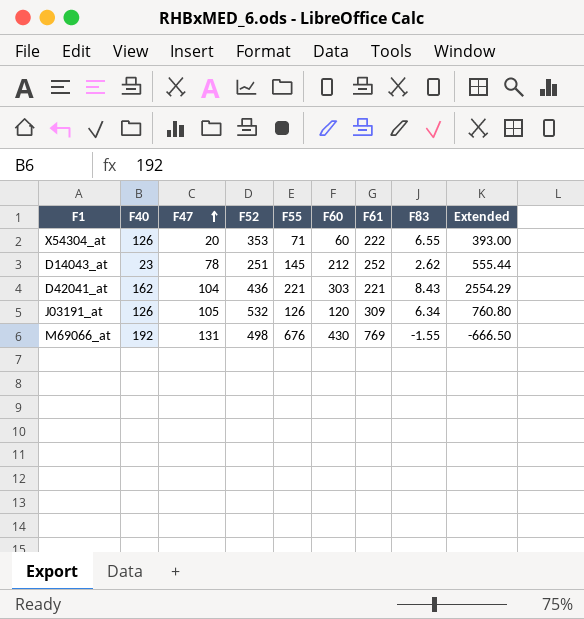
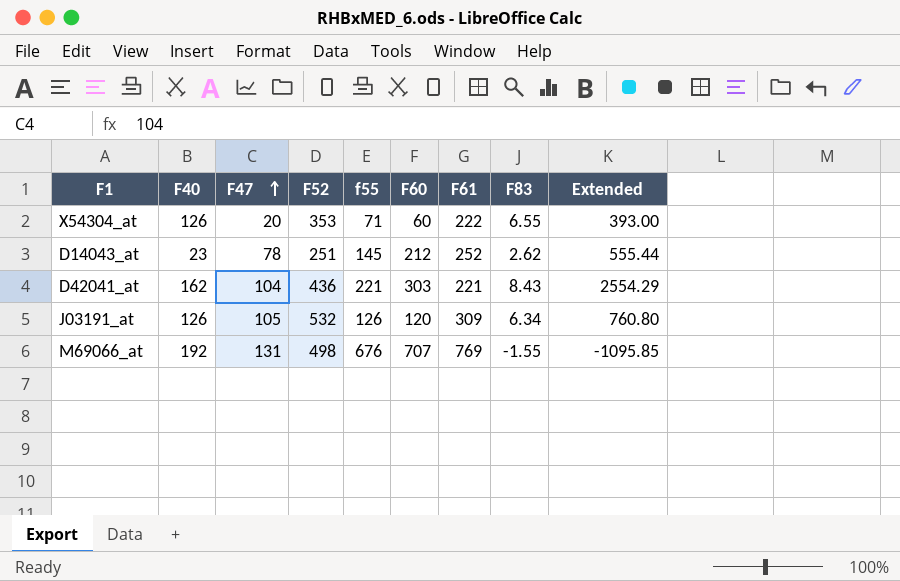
column name: F55 -> f55
M69066_at | F60: 430 -> 707
M69066_at | Extended: -666.50 -> -1095.85

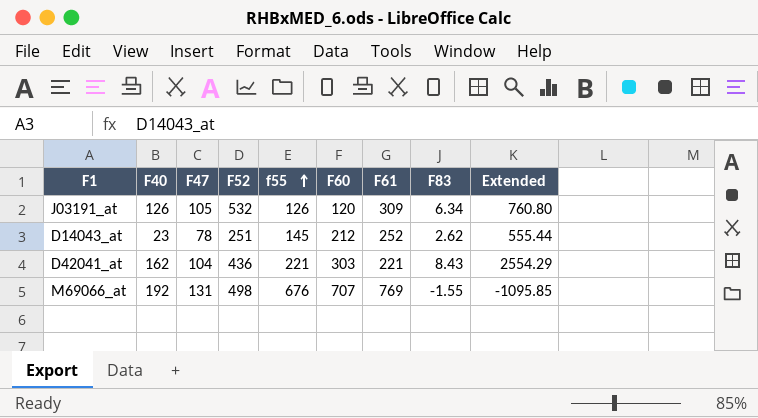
row order: F47 ascending -> f55 ascending
row X54304_at: 126 | 20 | 353 | 71 | 60 | 222 | 6.55 | 393.00 -> none

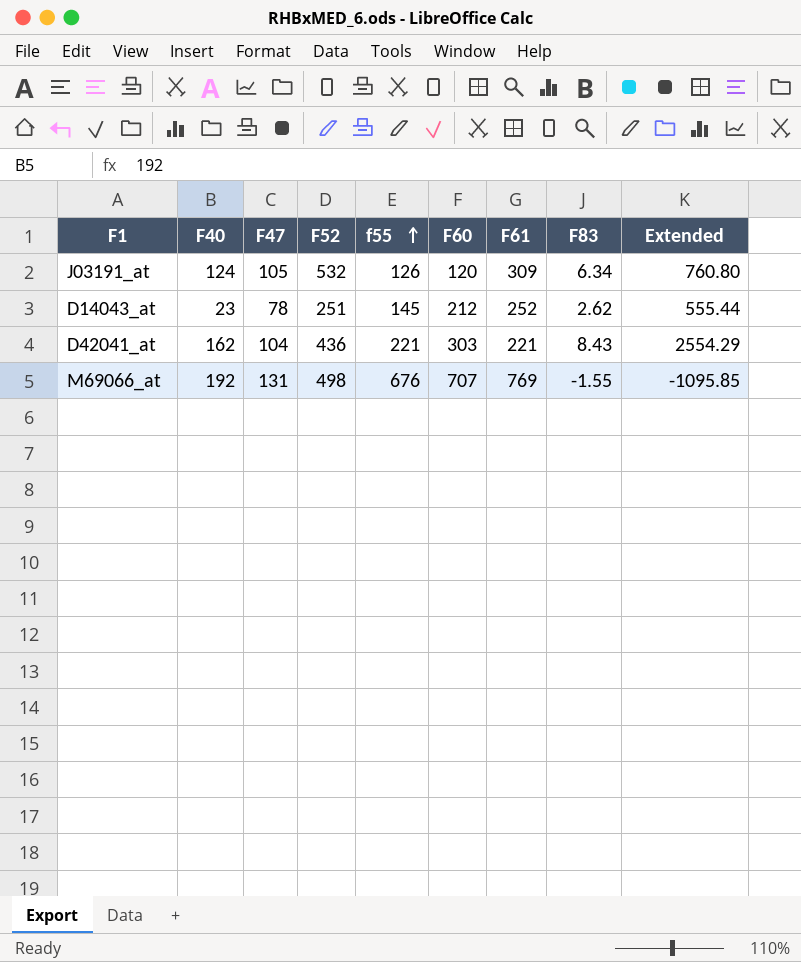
J03191_at | F40: 126 -> 124

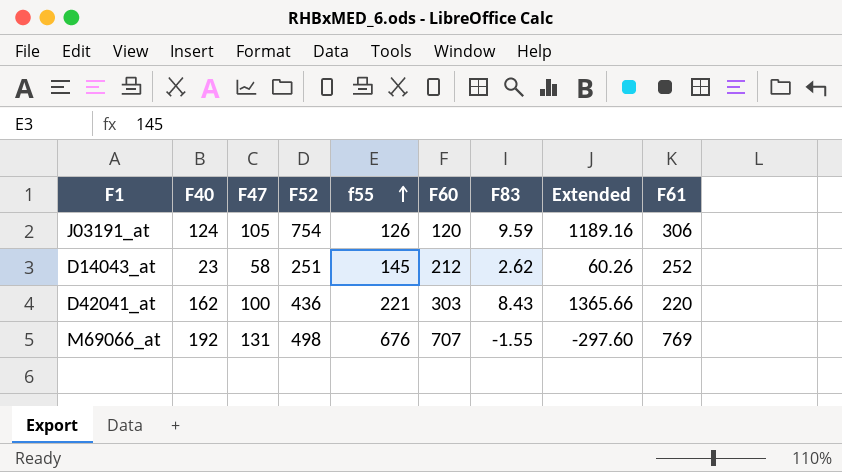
column Extended | formula: [F60] * [F83] -> [F40] * [F83]
column F61 | position: 7 -> 9
J03191_at | F52: 532 -> 754
J03191_at | F83: 6.34 -> 9.59
J03191_at | F61: 309 -> 306
D14043_at | F47: 78 -> 58
D42041_at | F47: 104 -> 100
D42041_at | F61: 221 -> 220

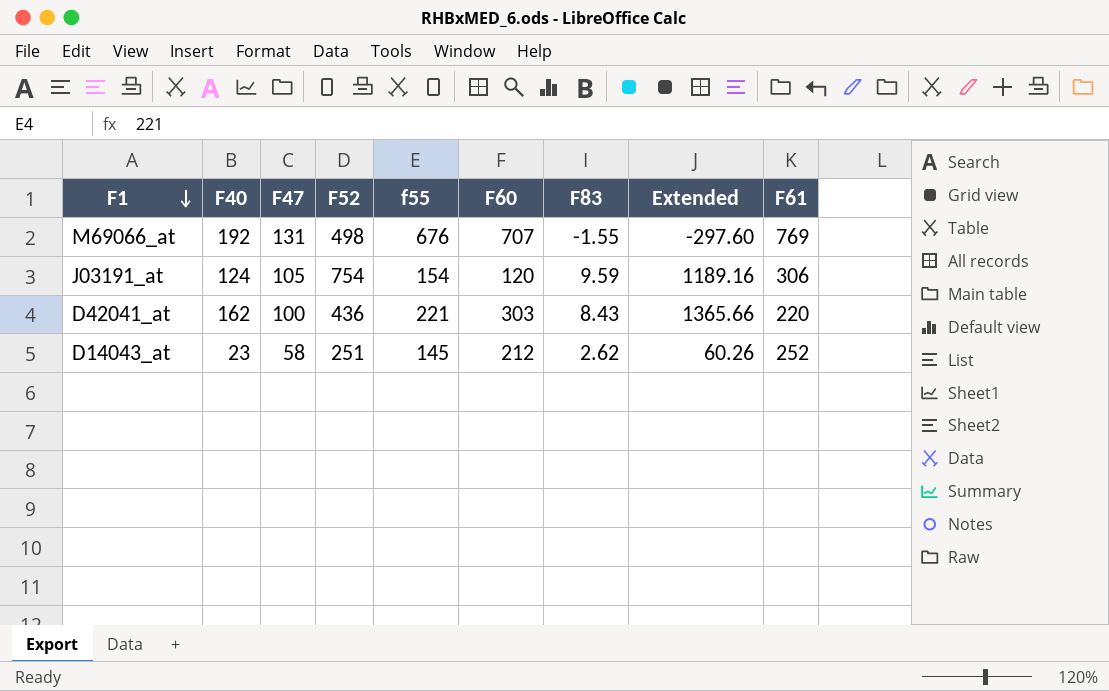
row order: f55 ascending -> F1 descending
J03191_at | f55: 126 -> 154

